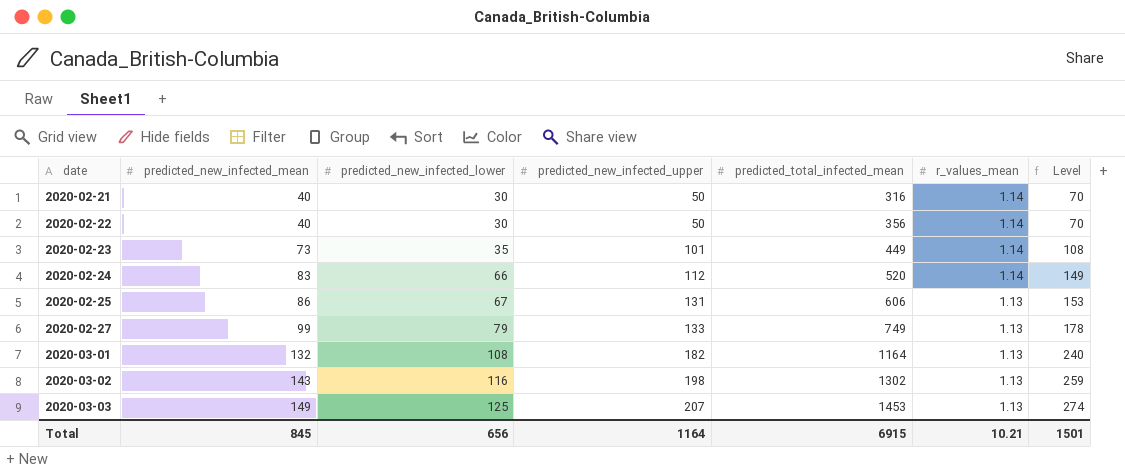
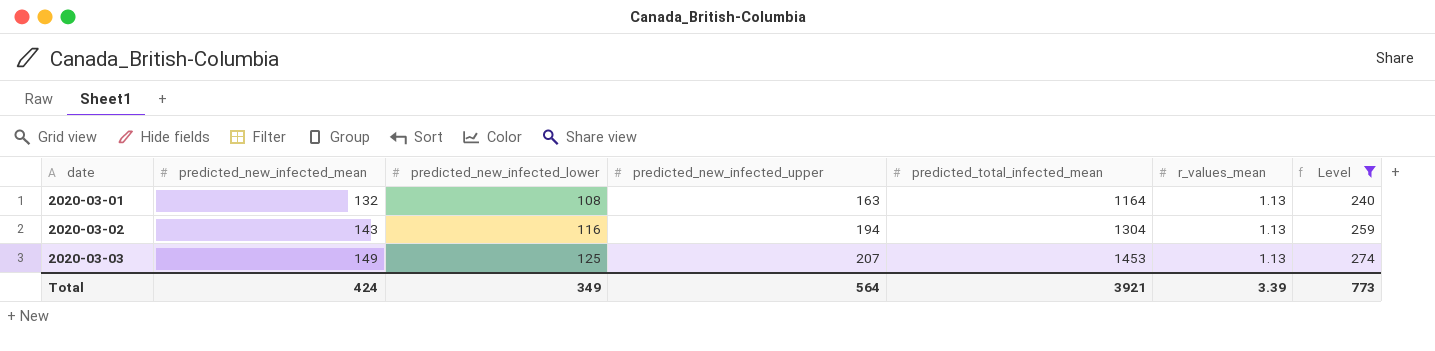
filter: none -> Level >= 240
2020-03-01 | predicted_new_infected_upper: 182 -> 163
2020-03-02 | predicted_new_infected_upper: 198 -> 194
2020-03-02 | predicted_total_infected_mean: 1302 -> 1304
Total | predicted_new_infected_mean: 845 -> 424
Total | predicted_new_infected_lower: 656 -> 349
Total | predicted_new_infected_upper: 1164 -> 564
Total | predicted_total_infected_mean: 6915 -> 3921
Total | r_values_mean: 10.21 -> 3.39
Total | Level: 1501 -> 773

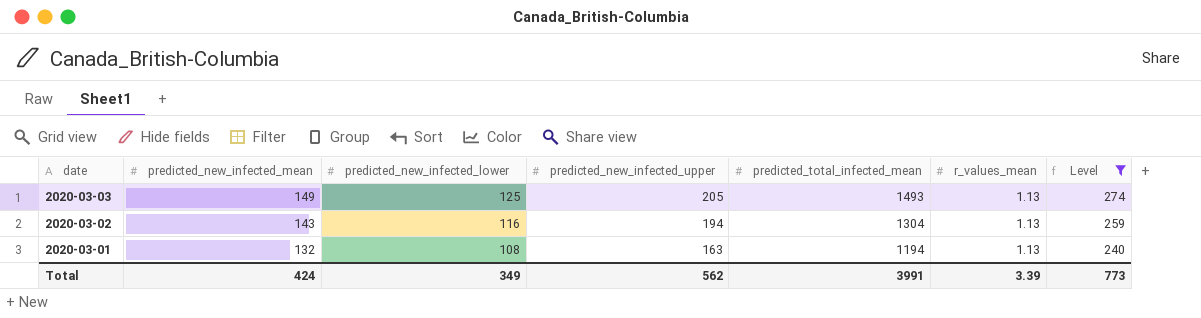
row order: date ascending -> date descending
2020-03-03 | predicted_new_infected_upper: 207 -> 205
2020-03-03 | predicted_total_infected_mean: 1453 -> 1493
2020-03-01 | predicted_total_infected_mean: 1164 -> 1194
Total | predicted_new_infected_upper: 564 -> 562
Total | predicted_total_infected_mean: 3921 -> 3991

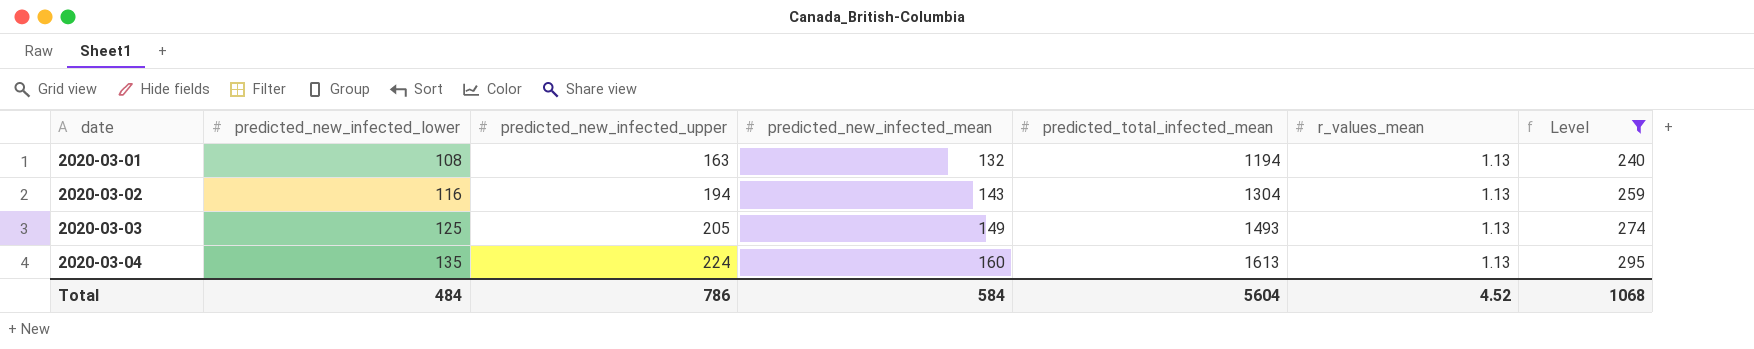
row order: date descending -> date ascending
column predicted_new_infected_mean | position: 2 -> 4
row 2020-03-04: none -> 135 | 224 | 160 | 1613 | 1.13 | 295
Total | predicted_new_infected_lower: 349 -> 484
Total | predicted_new_infected_upper: 562 -> 786
Total | predicted_new_infected_mean: 424 -> 584
Total | predicted_total_infected_mean: 3991 -> 5604
Total | r_values_mean: 3.39 -> 4.52
Total | Level: 773 -> 1068

